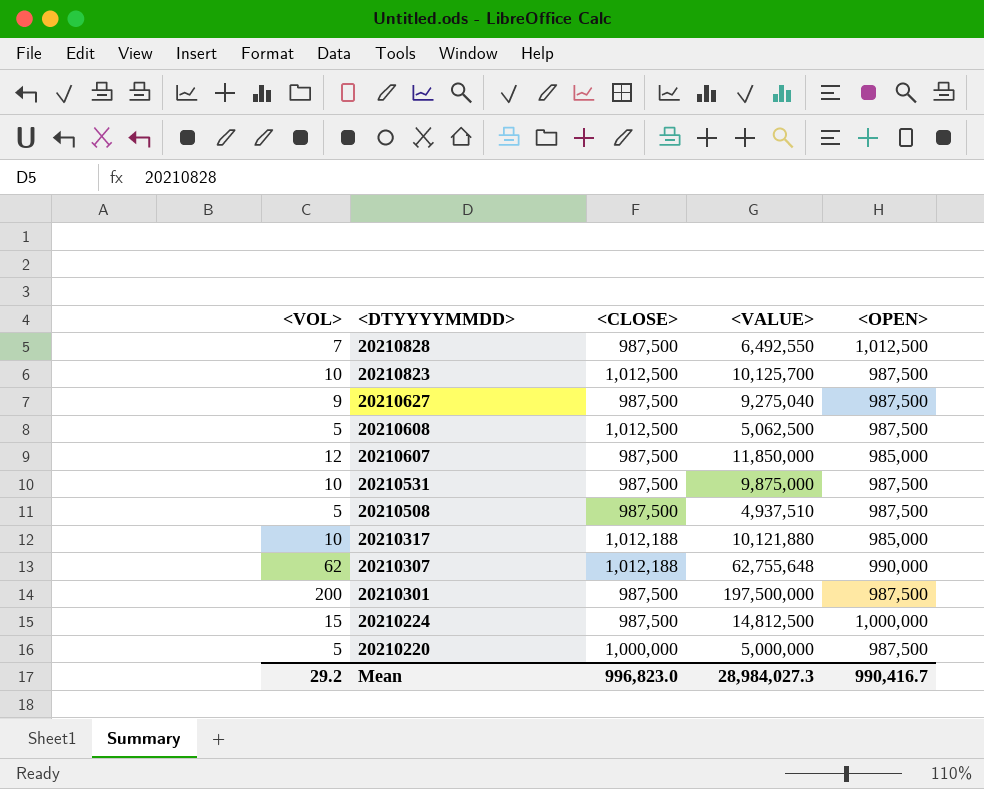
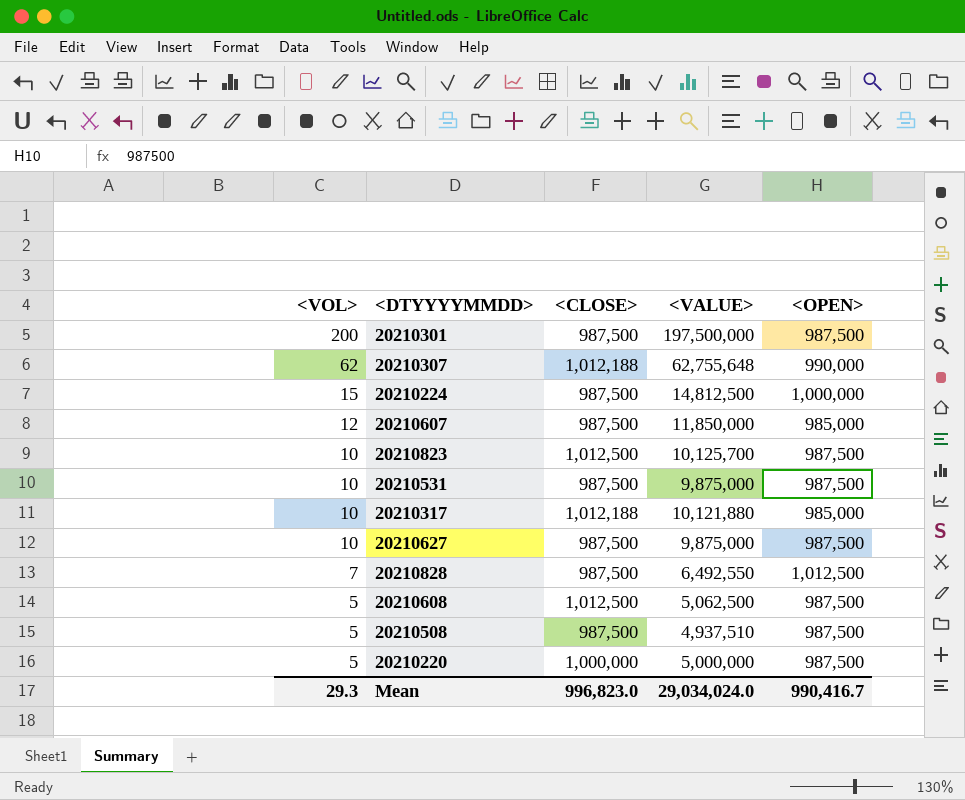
row order: <DTYYYYMMDD> descending -> <VOL> descending
20210627 | <VOL>: 9 -> 10
20210627 | <VALUE>: 9,275,040 -> 9,875,000
Mean | <VOL>: 29.2 -> 29.3
Mean | <VALUE>: 28,984,027.3 -> 29,034,024.0

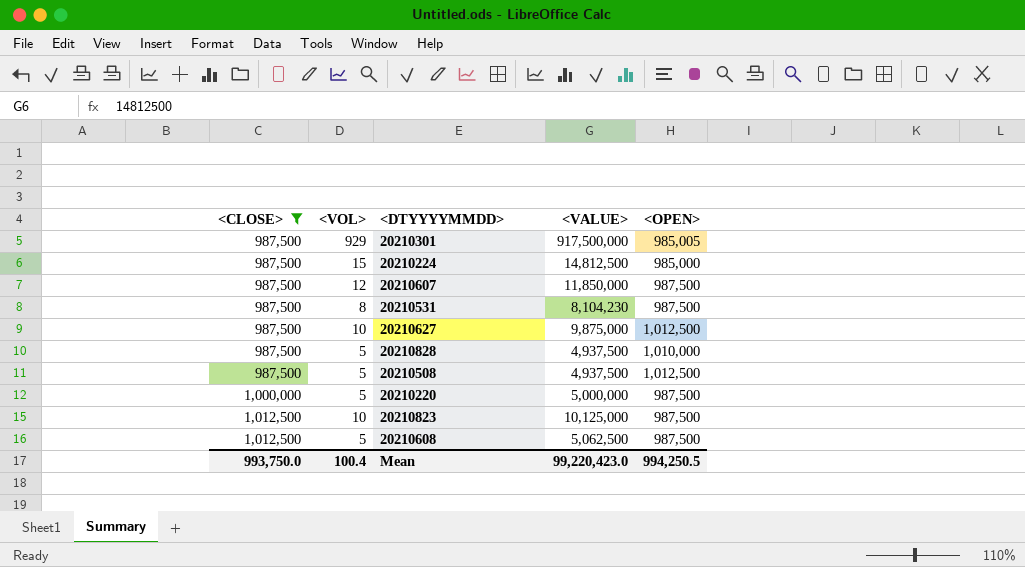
filter: none -> <CLOSE> != 1,012,188
row order: <VOL> descending -> <CLOSE> ascending
column <CLOSE> | position: 3 -> 1
20210301 | <VOL>: 200 -> 929
20210301 | <VALUE>: 197,500,000 -> 917,500,000
20210301 | <OPEN>: 987,500 -> 985,005
20210224 | <OPEN>: 1,000,000 -> 985,000
20210607 | <OPEN>: 985,000 -> 987,500
20210531 | <VOL>: 10 -> 8
20210531 | <VALUE>: 9,875,000 -> 8,104,230
20210627 | <OPEN>: 987,500 -> 1,012,500
20210828 | <VOL>: 7 -> 5
20210828 | <VALUE>: 6,492,550 -> 4,937,500
20210828 | <OPEN>: 1,012,500 -> 1,010,000
20210508 | <VALUE>: 4,937,510 -> 4,937,500
20210508 | <OPEN>: 987,500 -> 1,012,500
20210823 | <VALUE>: 10,125,700 -> 10,125,000
Mean | <CLOSE>: 996,823.0 -> 993,750.0
Mean | <VOL>: 29.3 -> 100.4
Mean | <VALUE>: 29,034,024.0 -> 99,220,423.0
Mean | <OPEN>: 990,416.7 -> 994,250.5

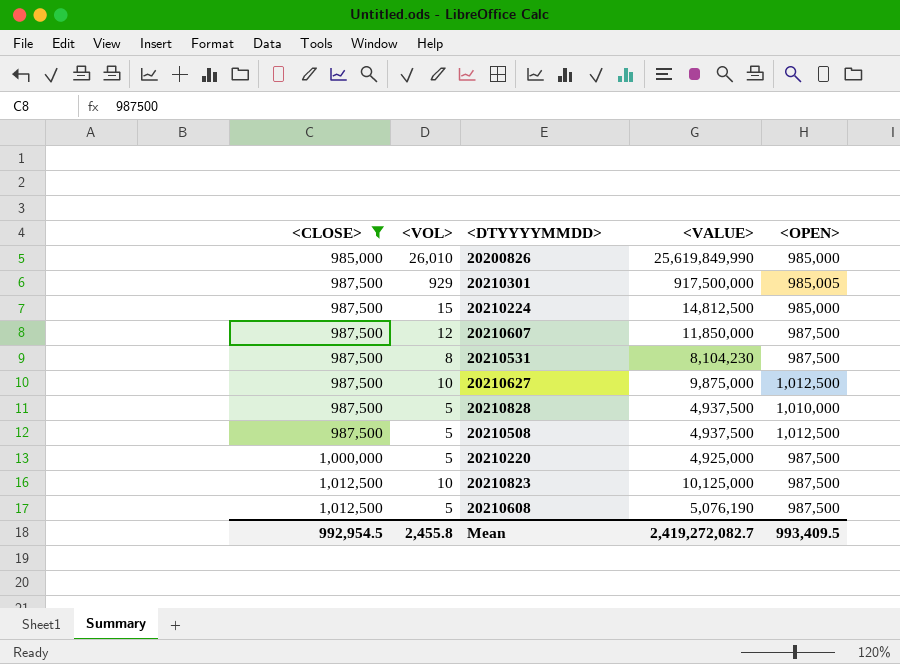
row 20200826: none -> 985,000 | 26,010 | 25,619,849,990 | 985,000
20210220 | <VALUE>: 5,000,000 -> 4,925,000
20210608 | <VALUE>: 5,062,500 -> 5,076,190
Mean | <CLOSE>: 993,750.0 -> 992,954.5
Mean | <VOL>: 100.4 -> 2,455.8
Mean | <VALUE>: 99,220,423.0 -> 2,419,272,082.7
Mean | <OPEN>: 994,250.5 -> 993,409.5

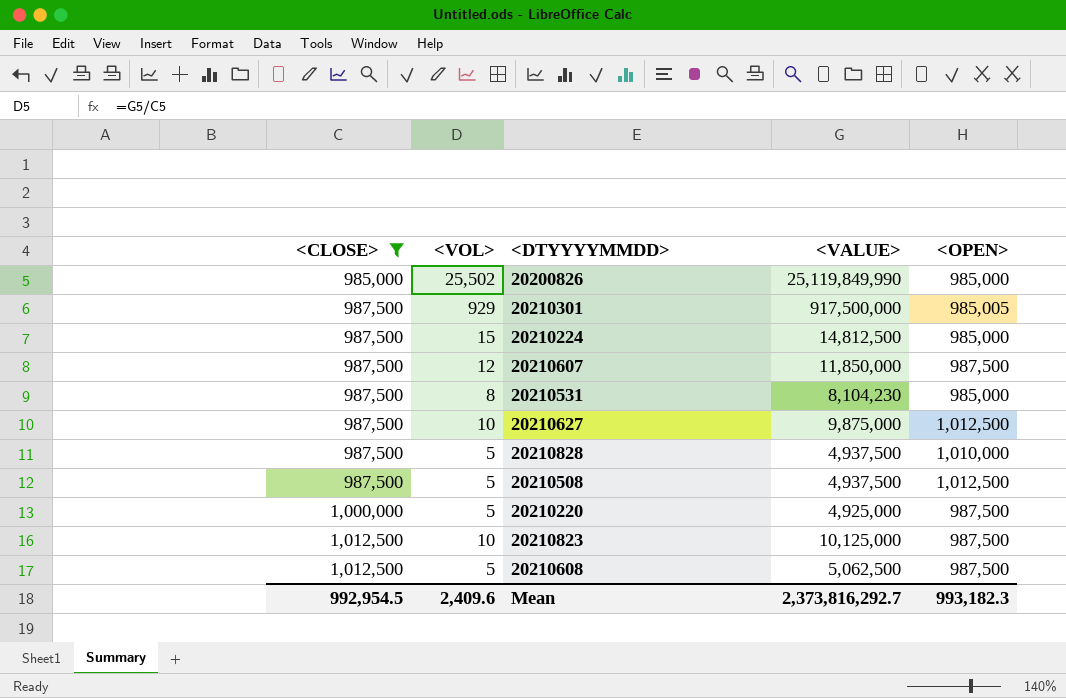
20200826 | <VOL>: 26,010 -> 25,502
20200826 | <VALUE>: 25,619,849,990 -> 25,119,849,990
20210531 | <OPEN>: 987,500 -> 985,000
20210608 | <VALUE>: 5,076,190 -> 5,062,500
Mean | <VOL>: 2,455.8 -> 2,409.6
Mean | <VALUE>: 2,419,272,082.7 -> 2,373,816,292.7
Mean | <OPEN>: 993,409.5 -> 993,182.3

